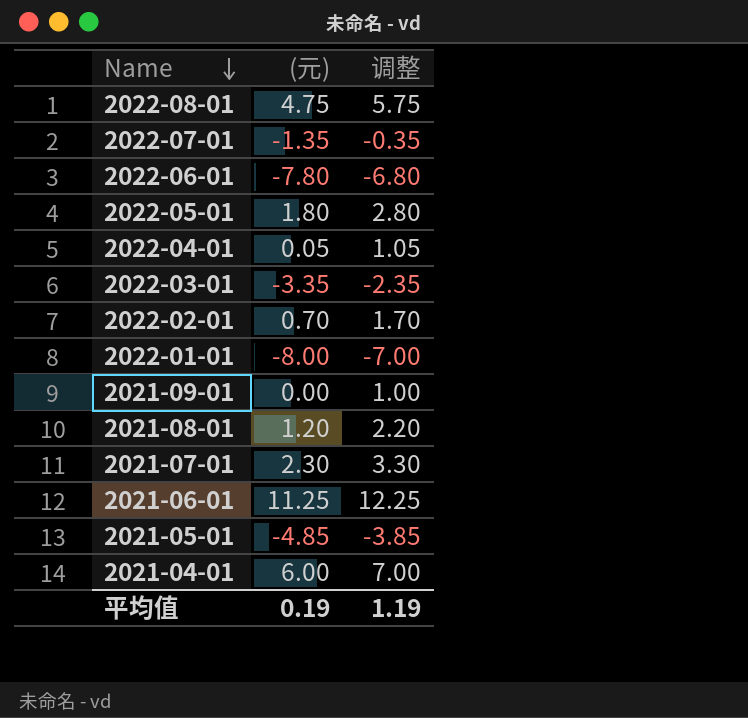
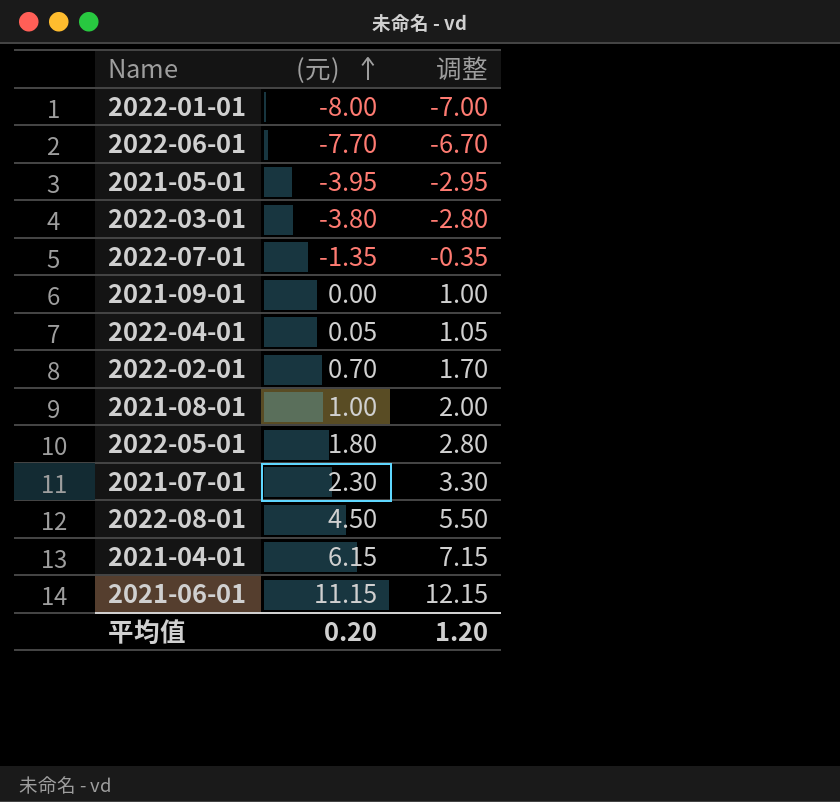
row order: Name descending -> (元) ascending
2022-06-01 | (元): -7.80 -> -7.70
2022-06-01 | 调整: -6.80 -> -6.70
2021-05-01 | (元): -4.85 -> -3.95
2021-05-01 | 调整: -3.85 -> -2.95
2022-03-01 | (元): -3.35 -> -3.80
2022-03-01 | 调整: -2.35 -> -2.80
2021-08-01 | (元): 1.20 -> 1.00
2021-08-01 | 调整: 2.20 -> 2.00
2022-08-01 | (元): 4.75 -> 4.50
2022-08-01 | 调整: 5.75 -> 5.50
2021-04-01 | (元): 6.00 -> 6.15
2021-04-01 | 调整: 7.00 -> 7.15
2021-06-01 | (元): 11.25 -> 11.15
2021-06-01 | 调整: 12.25 -> 12.15
平均值 | (元): 0.19 -> 0.20
平均值 | 调整: 1.19 -> 1.20

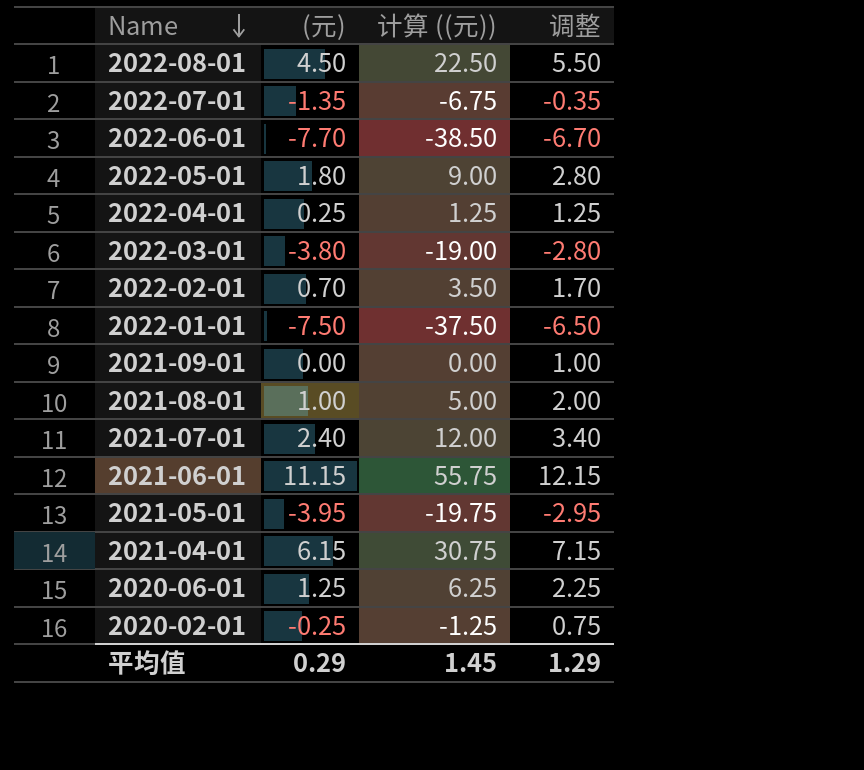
row order: (元) ascending -> Name descending
column 计算 ((元)) | formula: none -> [(元)] * 5
2022-04-01 | (元): 0.05 -> 0.25
2022-04-01 | 调整: 1.05 -> 1.25
2022-01-01 | (元): -8.00 -> -7.50
2022-01-01 | 调整: -7.00 -> -6.50
2021-07-01 | (元): 2.30 -> 2.40
2021-07-01 | 调整: 3.30 -> 3.40
row 2020-06-01: none -> 1.25 | 6.25 | 2.25
row 2020-02-01: none -> -0.25 | -1.25 | 0.75
平均值 | (元): 0.20 -> 0.29
平均值 | 调整: 1.20 -> 1.29

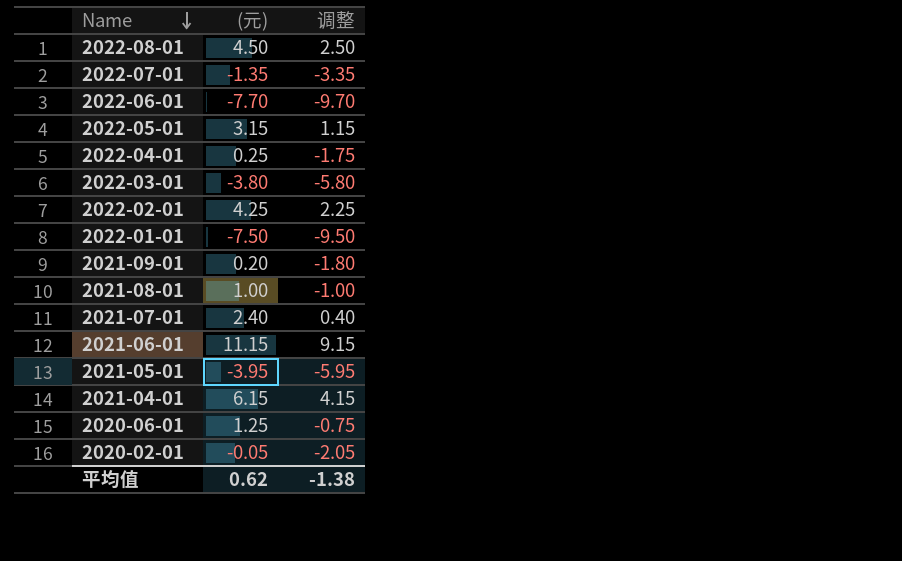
column 计算 ((元)) | formula: [(元)] * 5 -> none
column 调整 | formula: [(元)] + 1 -> [(元)] - 2
2022-05-01 | (元): 1.80 -> 3.15
2022-02-01 | (元): 0.70 -> 4.25
2021-09-01 | (元): 0.00 -> 0.20
2020-02-01 | (元): -0.25 -> -0.05
平均值 | (元): 0.29 -> 0.62
平均值 | 调整: 1.29 -> -1.38

